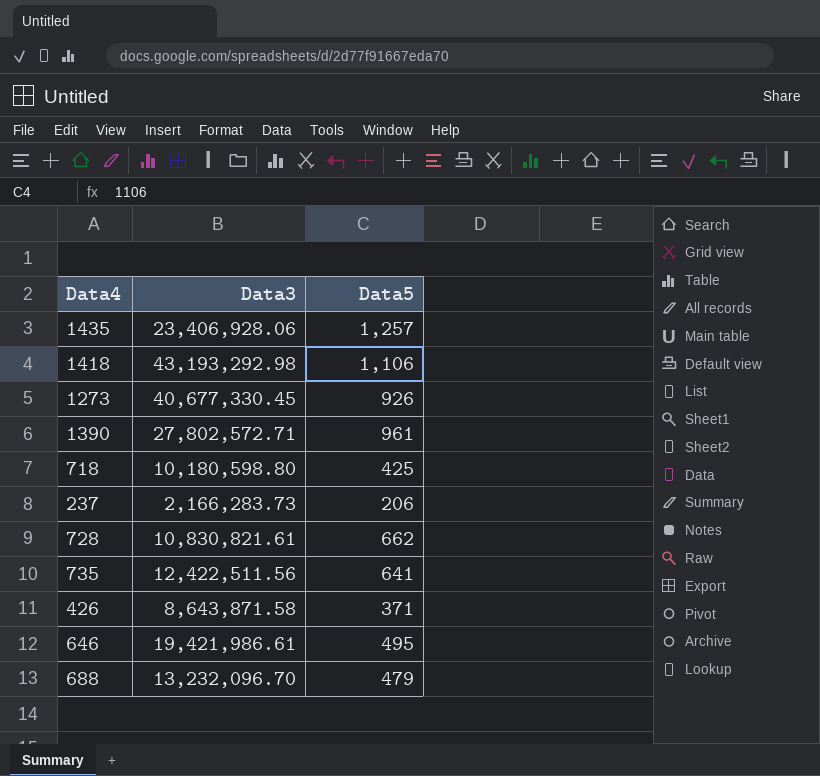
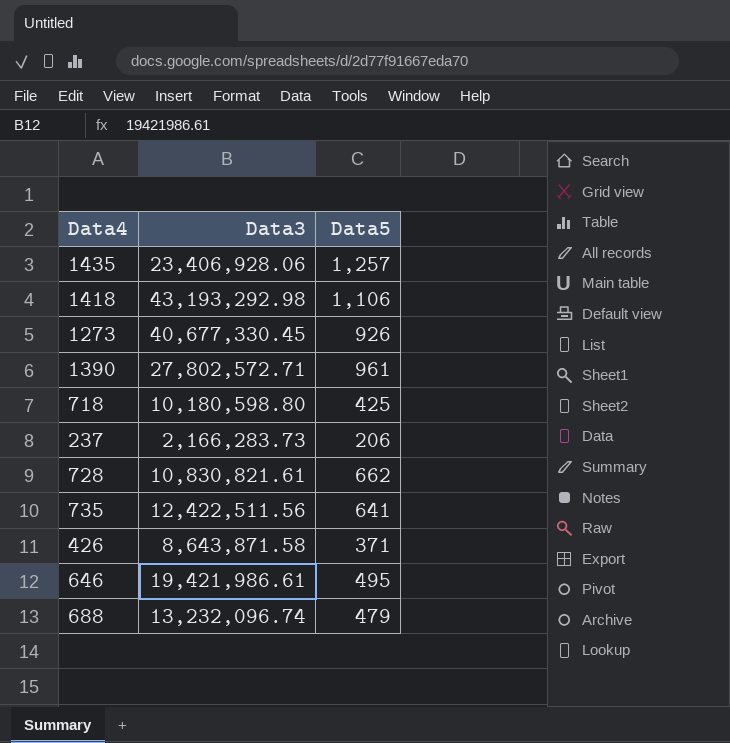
688 | Data3: 13,232,096.70 -> 13,232,096.74

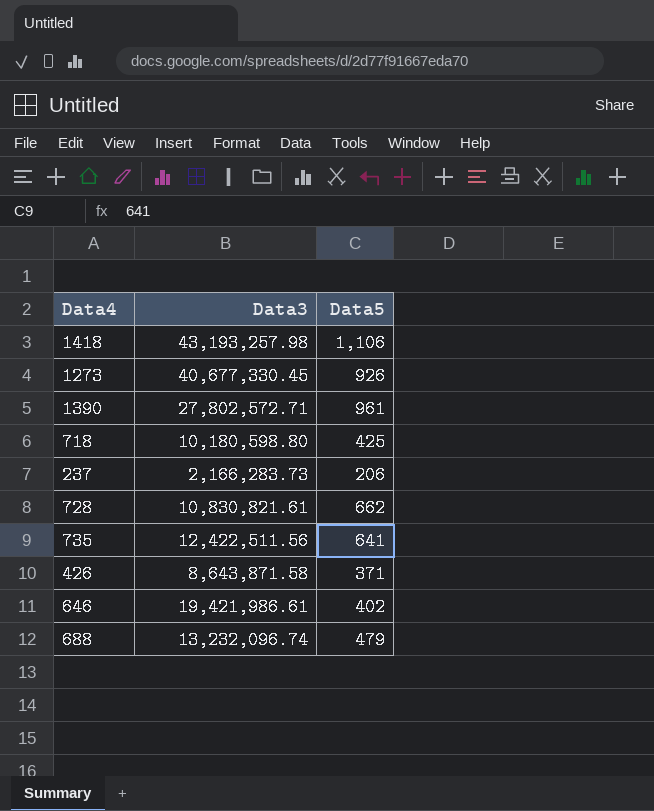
row 1435: 23,406,928.06 | 1,257 -> none
1418 | Data3: 43,193,292.98 -> 43,193,257.98
646 | Data5: 495 -> 402

